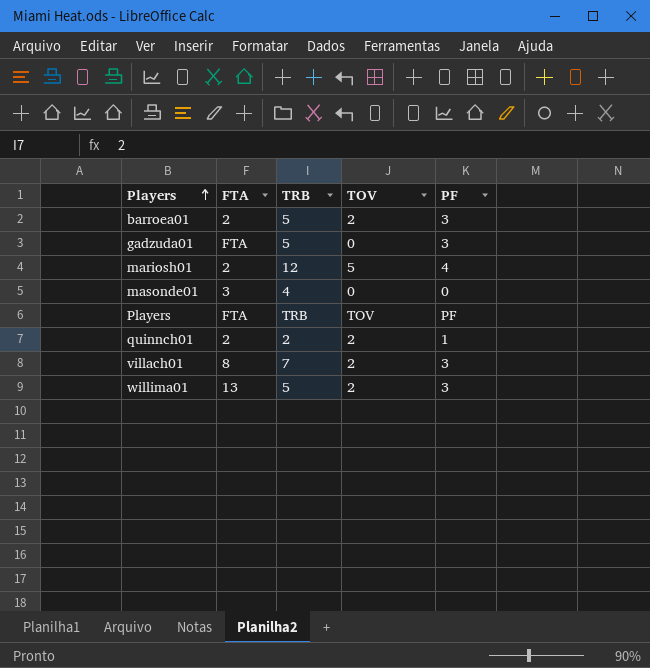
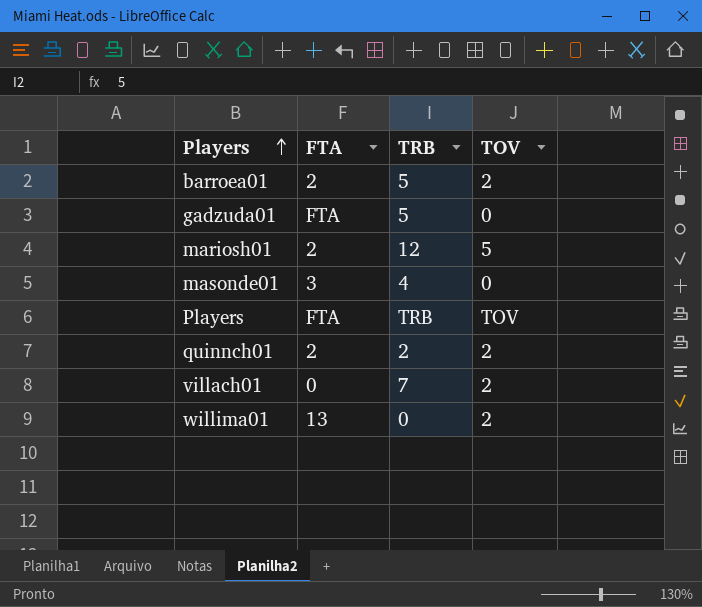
column PF | position: 5 -> none
villach01 | FTA: 8 -> 0
willima01 | TRB: 5 -> 0

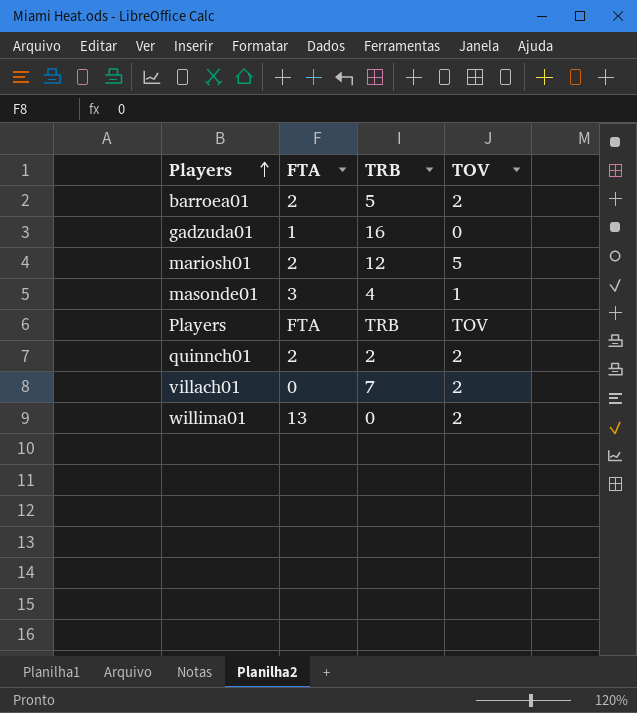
gadzuda01 | FTA: FTA -> 1
gadzuda01 | TRB: 5 -> 16
masonde01 | TOV: 0 -> 1

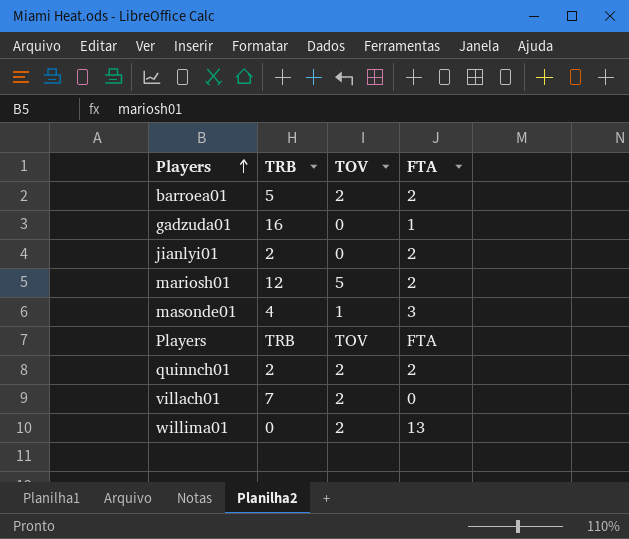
column FTA | position: 2 -> 4
row jianlyi01: none -> 2 | 0 | 2

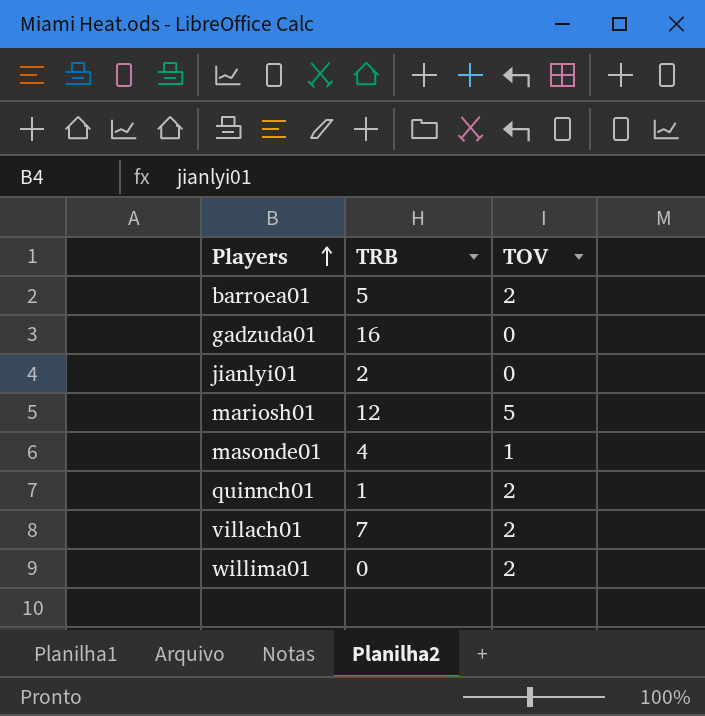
column FTA | position: 4 -> none
row Players: TRB | TOV | FTA -> none
quinnch01 | TRB: 2 -> 1

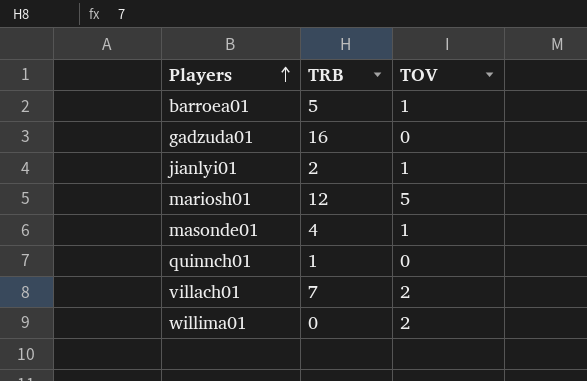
barroea01 | TOV: 2 -> 1
jianlyi01 | TOV: 0 -> 1
quinnch01 | TOV: 2 -> 0

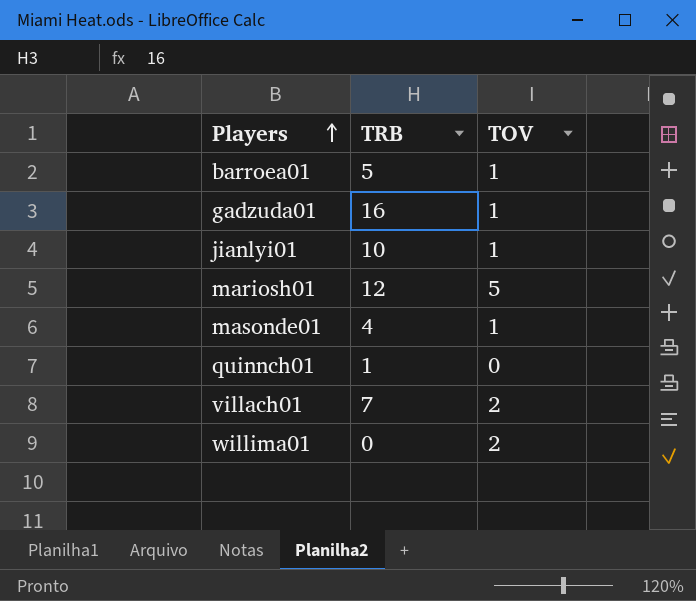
gadzuda01 | TOV: 0 -> 1
jianlyi01 | TRB: 2 -> 10

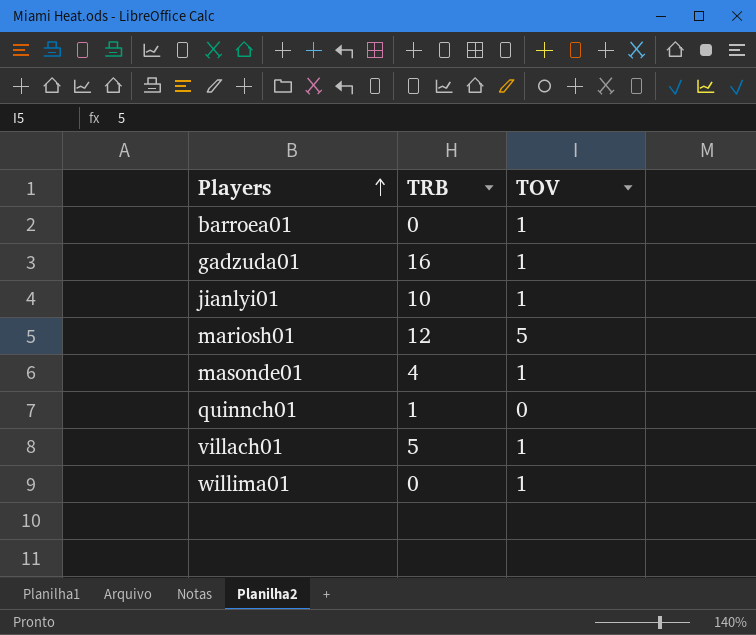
barroea01 | TRB: 5 -> 0
villach01 | TRB: 7 -> 5
villach01 | TOV: 2 -> 1
willima01 | TOV: 2 -> 1

